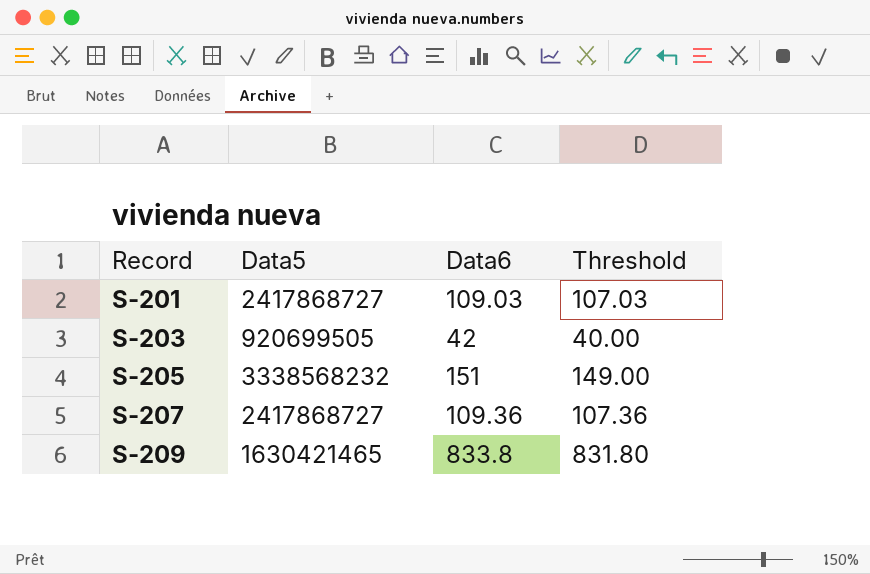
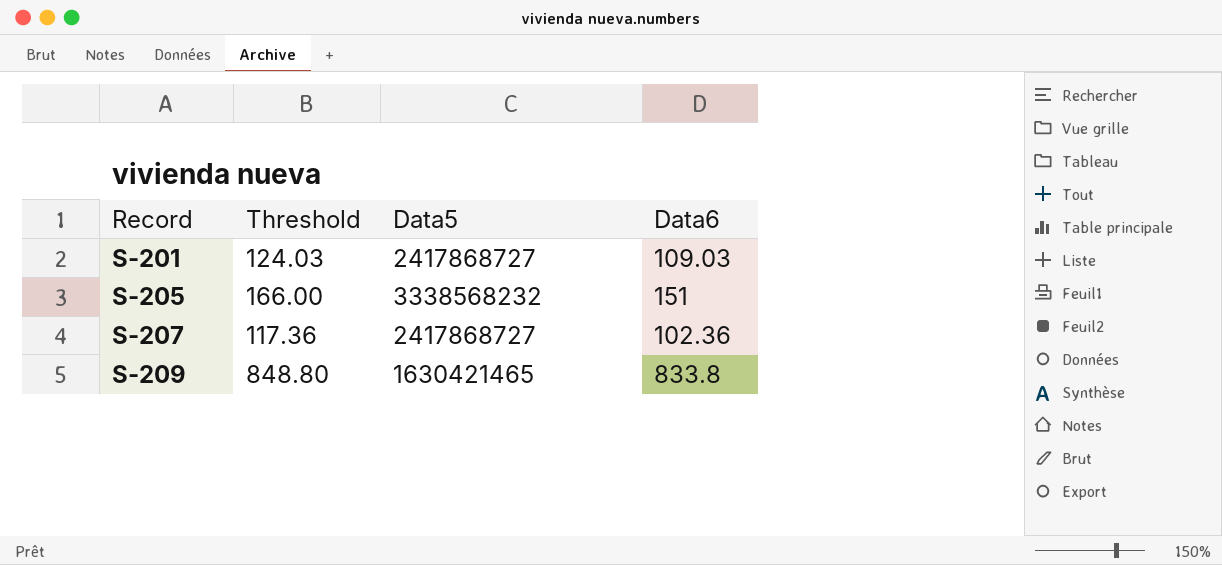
column Threshold | formula: [Data6] - 2 -> [Data6] + 15
column Threshold | position: 4 -> 2
row S-203: 920699505 | 42 | 40.00 -> none
S-207 | Data6: 109.36 -> 102.36

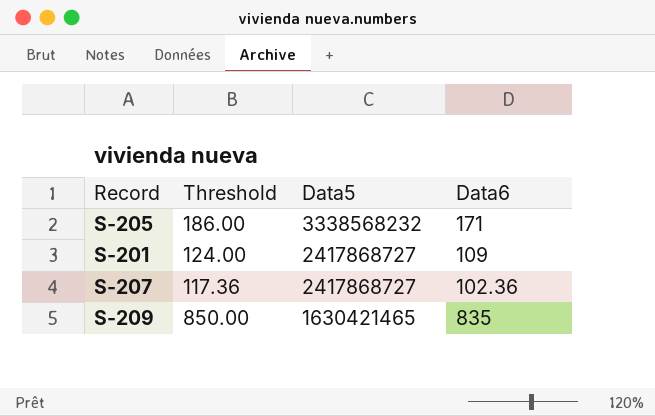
row order: Record ascending -> Data5 descending
S-205 | Threshold: 166.00 -> 186.00
S-205 | Data6: 151 -> 171
S-201 | Threshold: 124.03 -> 124.00
S-201 | Data6: 109.03 -> 109
S-209 | Threshold: 848.80 -> 850.00
S-209 | Data6: 833.8 -> 835

